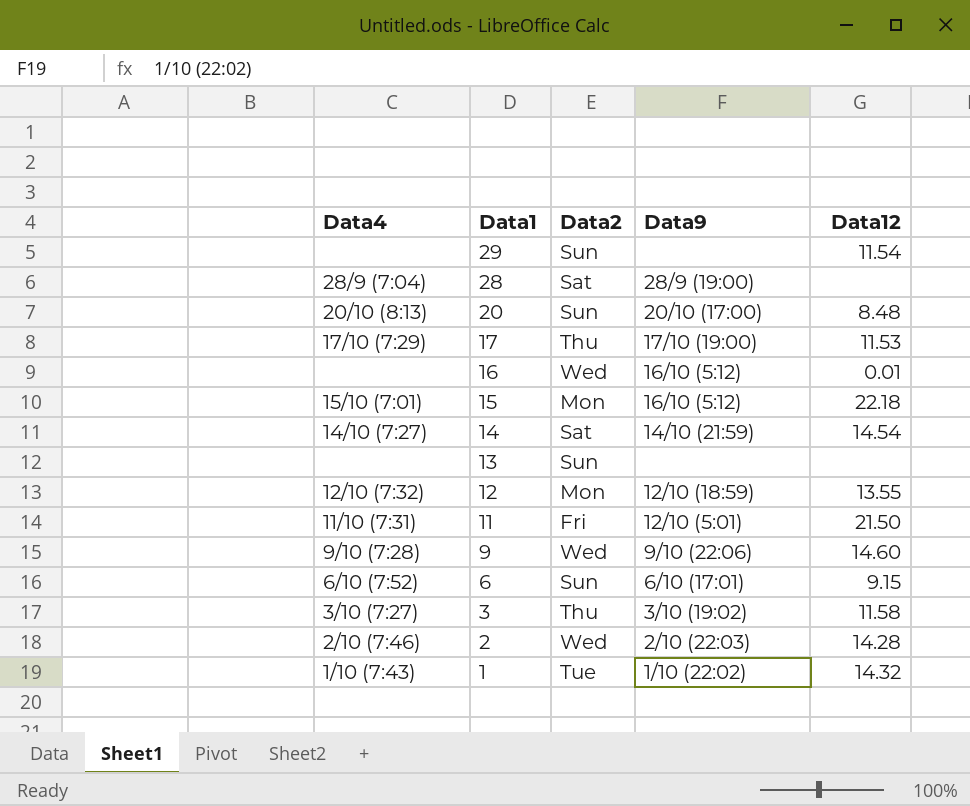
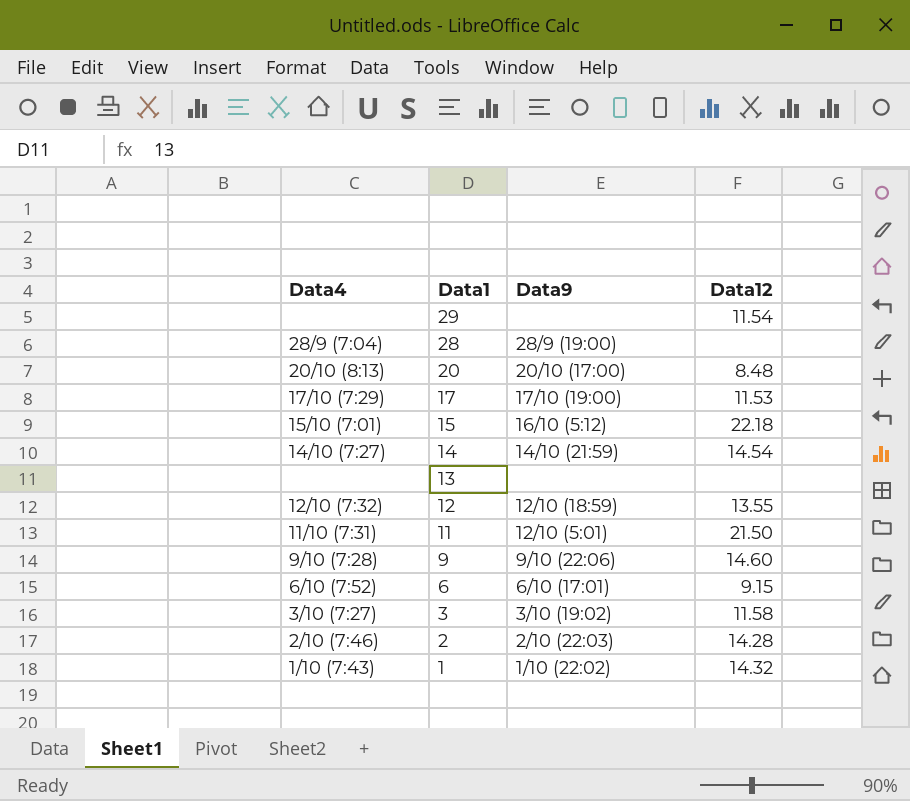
column Data2 | position: 3 -> none
row 16: none | Wed | 16/10 (5:12) | 0.01 -> none

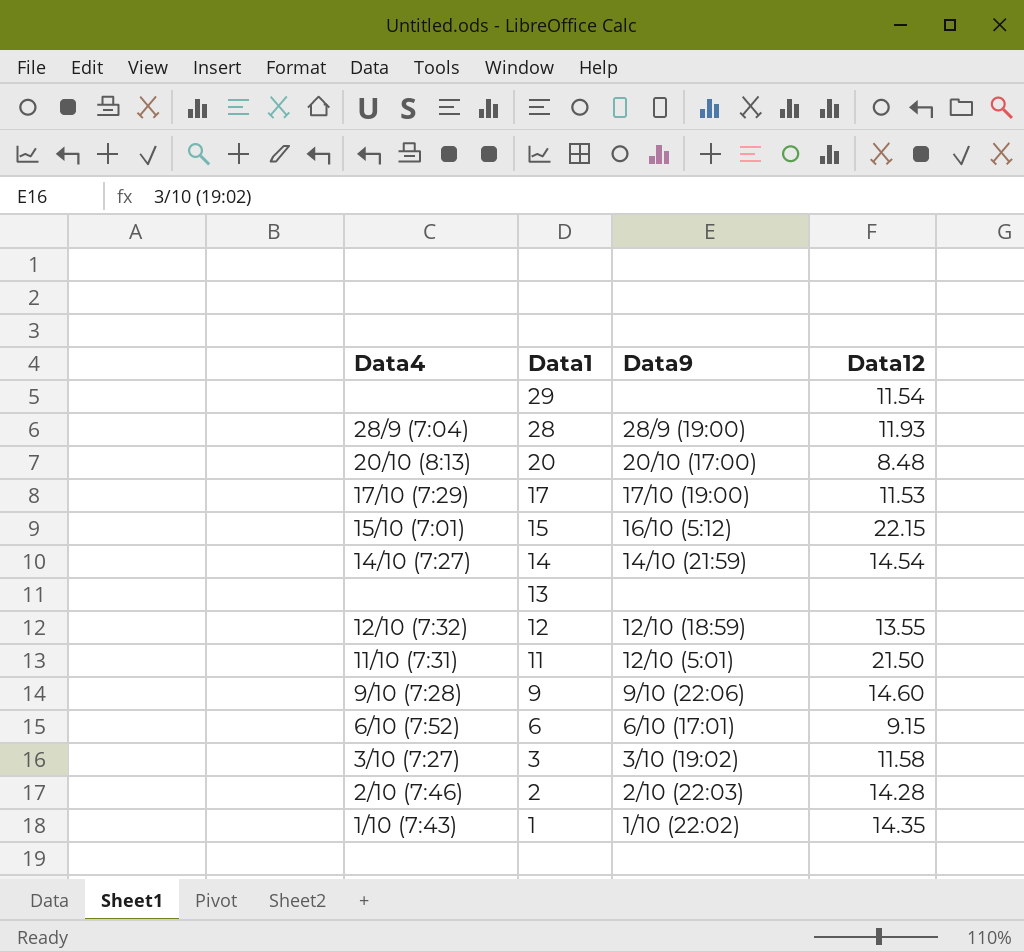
28 | Data12: none -> 11.93
15 | Data12: 22.18 -> 22.15
1 | Data12: 14.32 -> 14.35

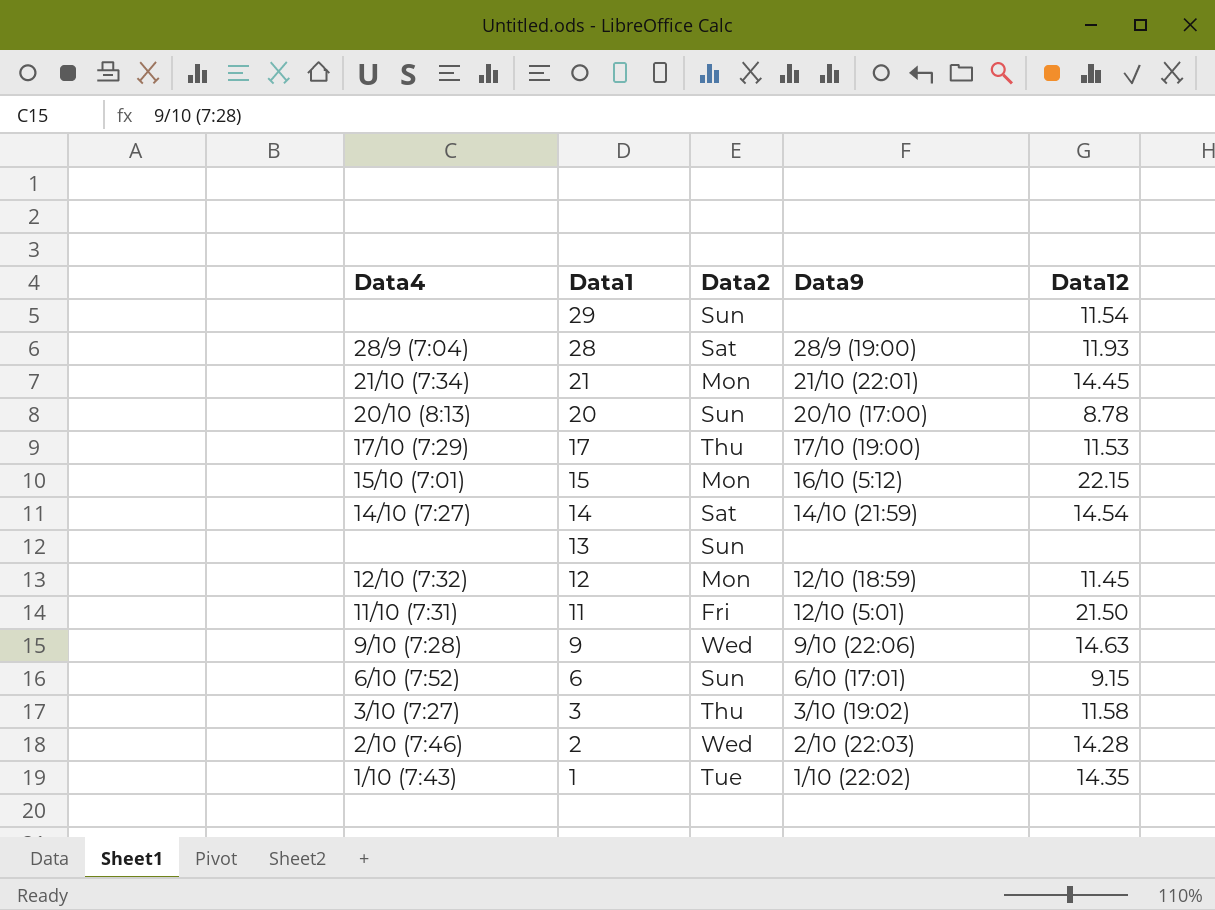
column Data2 | position: none -> 3
row 21: none -> 21/10 (7:34) | Mon | 21/10 (22:01) | 14.45
20 | Data12: 8.48 -> 8.78
12 | Data12: 13.55 -> 11.45
9 | Data12: 14.60 -> 14.63

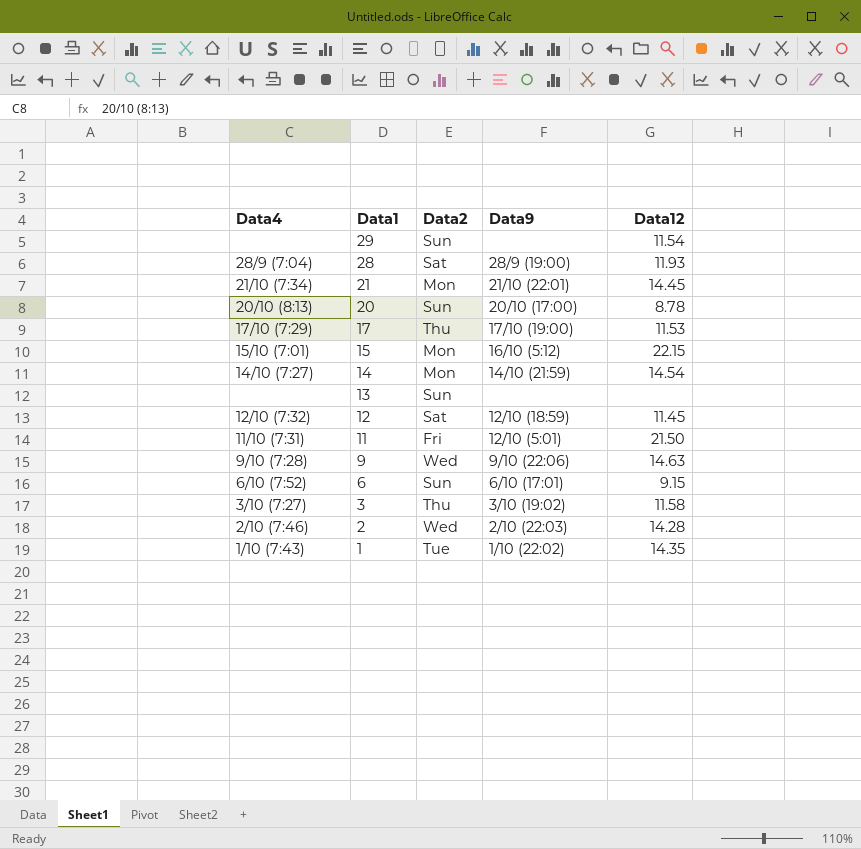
14 | Data2: Sat -> Mon
12 | Data2: Mon -> Sat

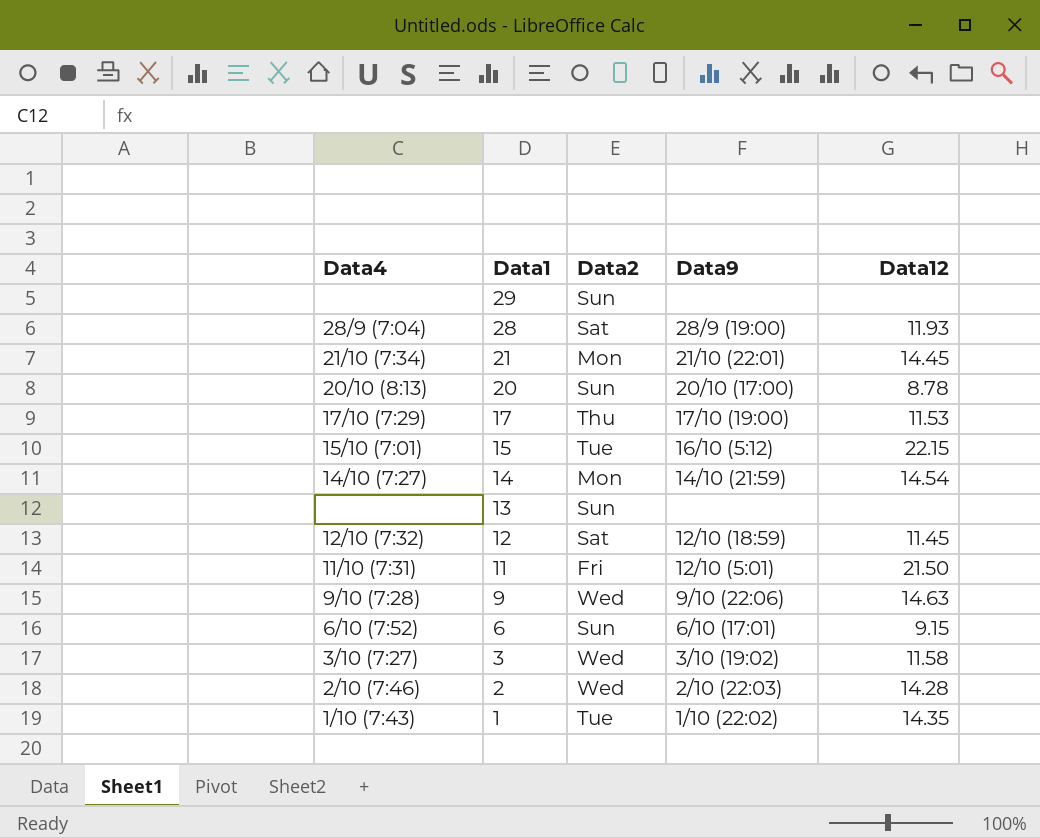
29 | Data12: 11.54 -> none
15 | Data2: Mon -> Tue
3 | Data2: Thu -> Wed

